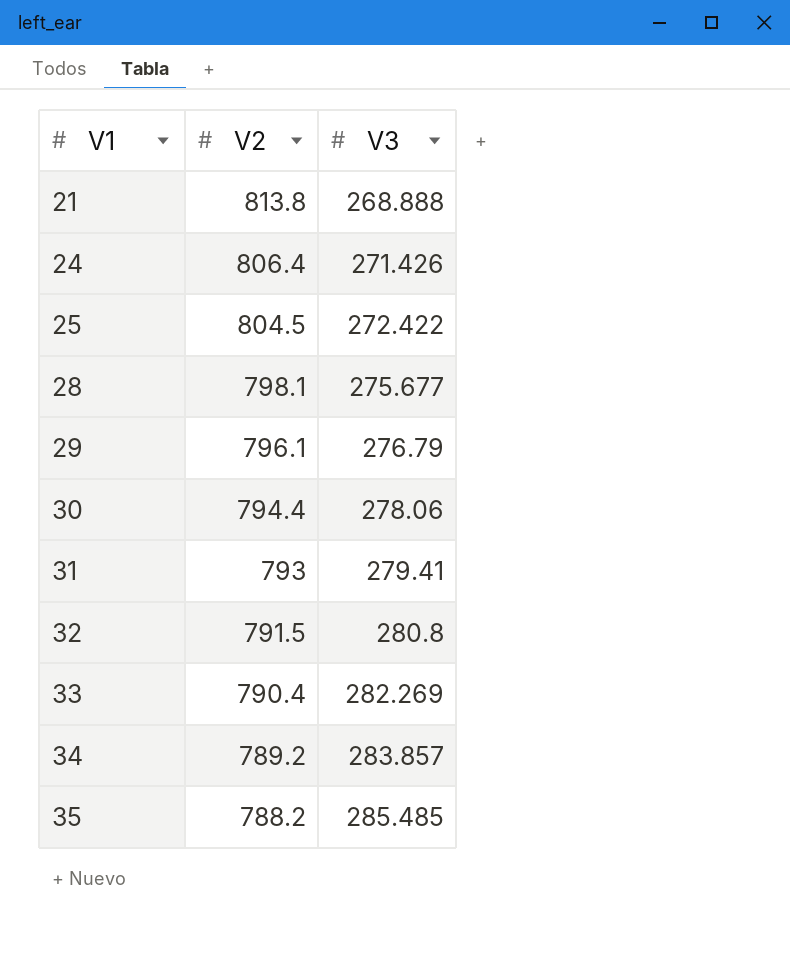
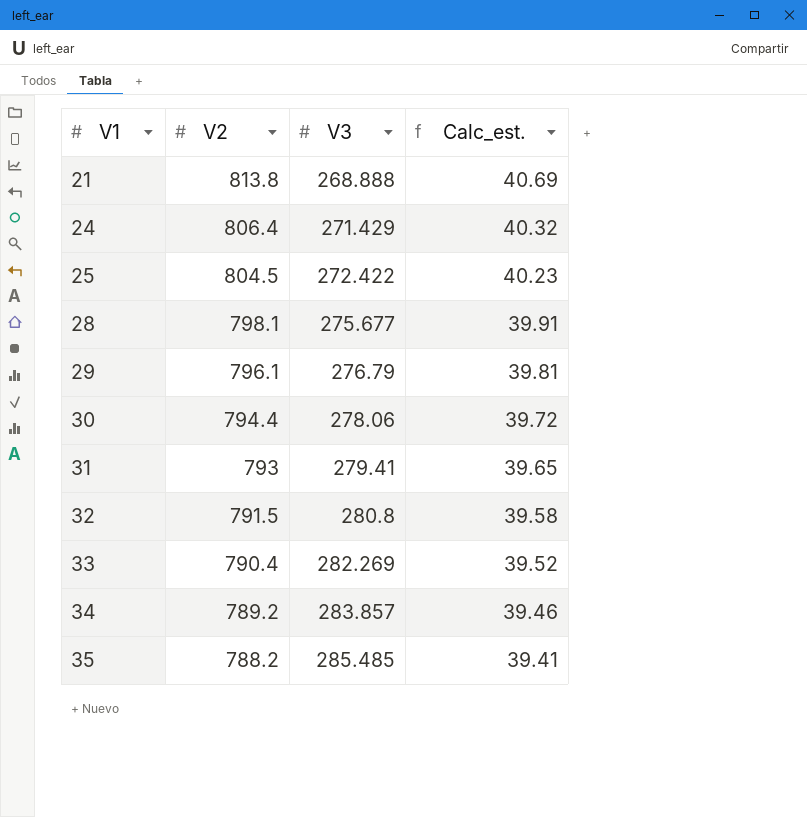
column Calc_est. | formula: none -> [V2] * 0.05
24 | V3: 271.426 -> 271.429

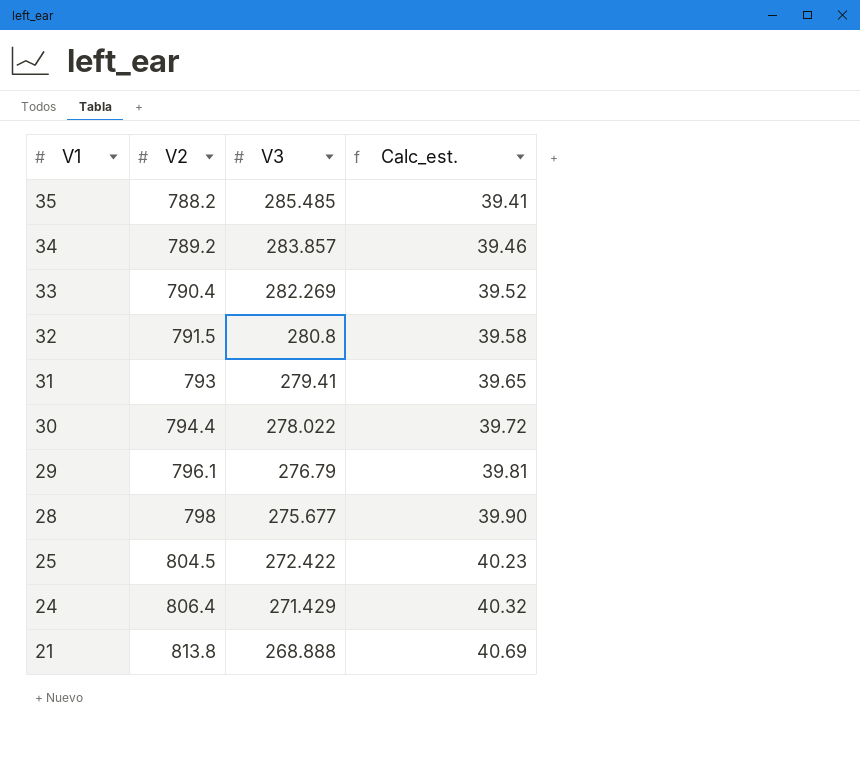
row order: V1 ascending -> V1 descending
30 | V3: 278.06 -> 278.022
28 | V2: 798.1 -> 798
28 | Calc_est.: 39.91 -> 39.90

